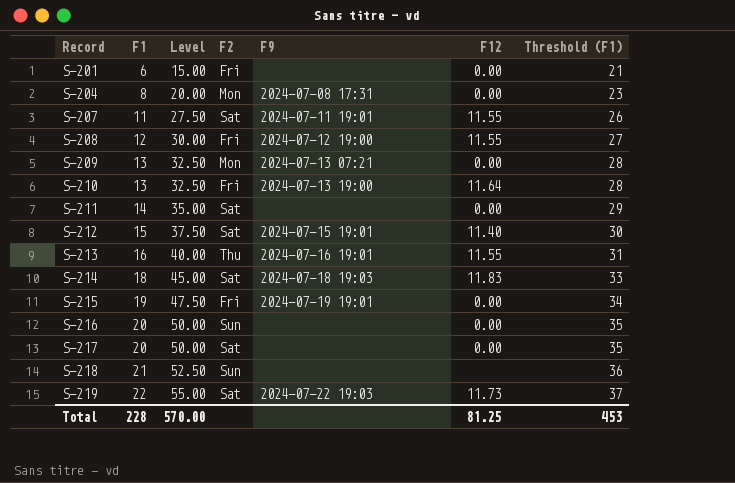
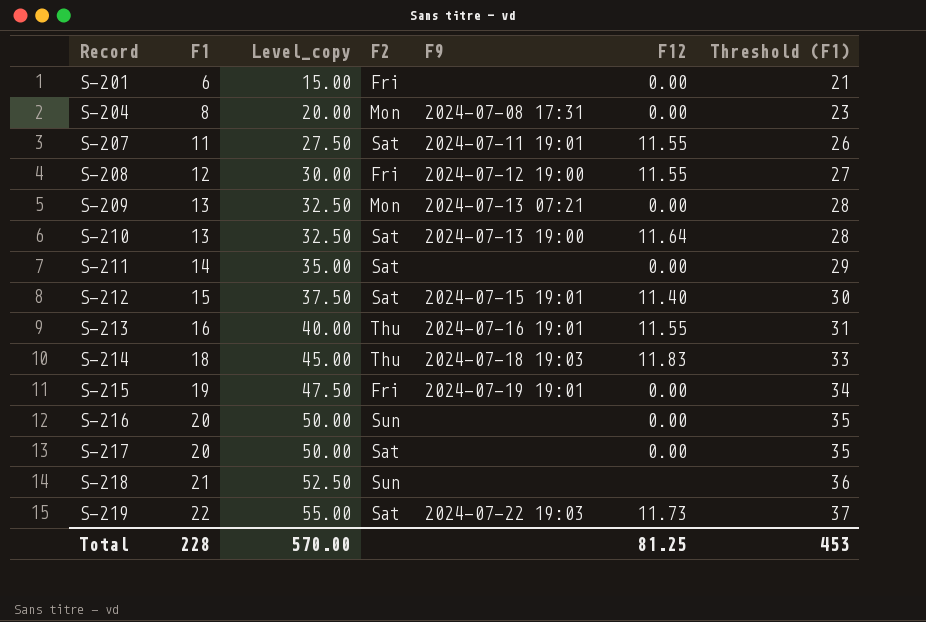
column name: Level -> Level_copy
S-210 | F2: Fri -> Sat
S-214 | F2: Sat -> Thu

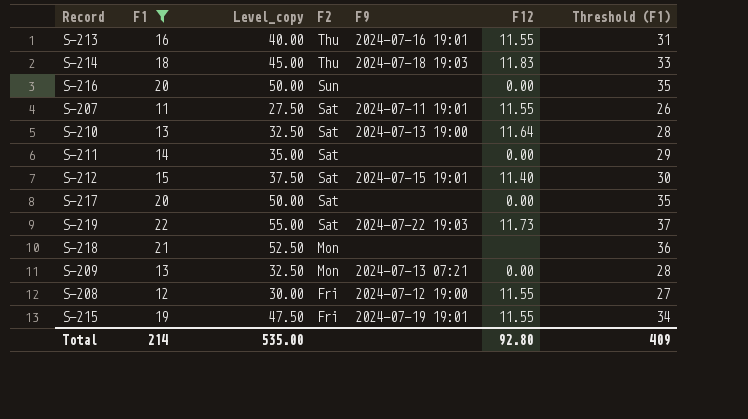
filter: none -> F1 >= 11
row order: Record ascending -> F2 descending
S-218 | F2: Sun -> Mon
S-215 | F12: 0.00 -> 11.55
Total | F1: 228 -> 214
Total | Level_copy: 570.00 -> 535.00
Total | F12: 81.25 -> 92.80
Total | Threshold (F1): 453 -> 409

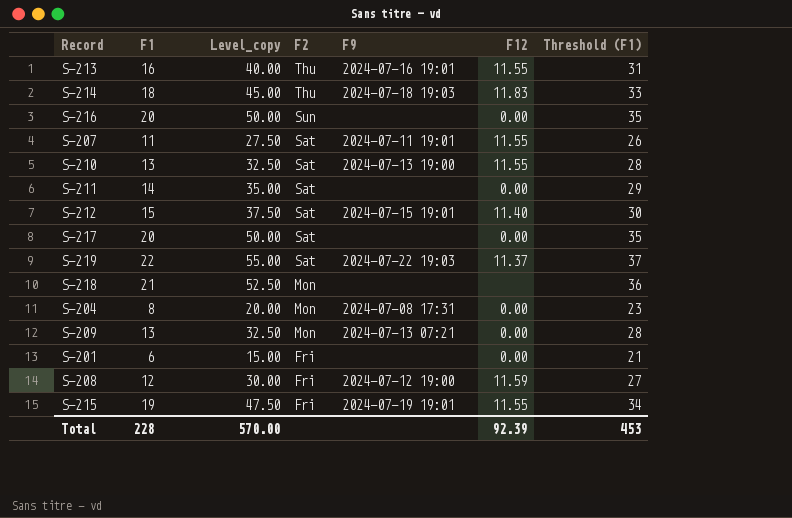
filter: F1 >= 11 -> none
S-210 | F12: 11.64 -> 11.55
S-219 | F12: 11.73 -> 11.37
S-208 | F12: 11.55 -> 11.59
Total | F1: 214 -> 228
Total | Level_copy: 535.00 -> 570.00
Total | F12: 92.80 -> 92.39
Total | Threshold (F1): 409 -> 453

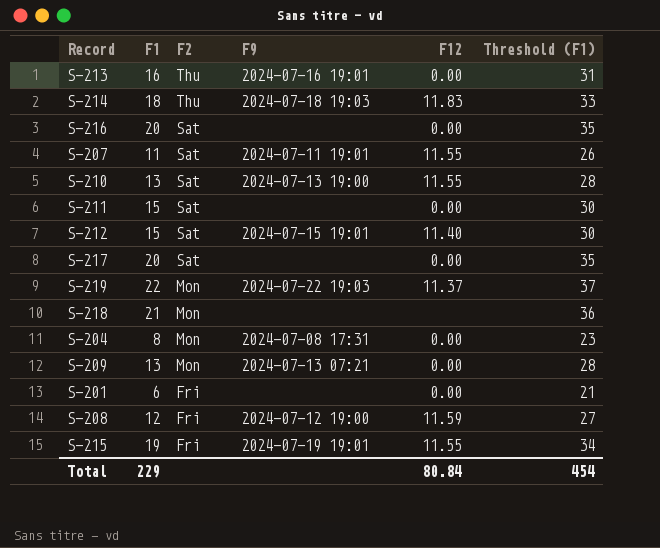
column Level_copy | formula: [F1] * 2.5 -> none
S-213 | F12: 11.55 -> 0.00
S-216 | F2: Sun -> Sat
S-211 | F1: 14 -> 15
S-211 | Threshold (F1): 29 -> 30
S-219 | F2: Sat -> Mon
Total | F1: 228 -> 229
Total | F12: 92.39 -> 80.84
Total | Threshold (F1): 453 -> 454

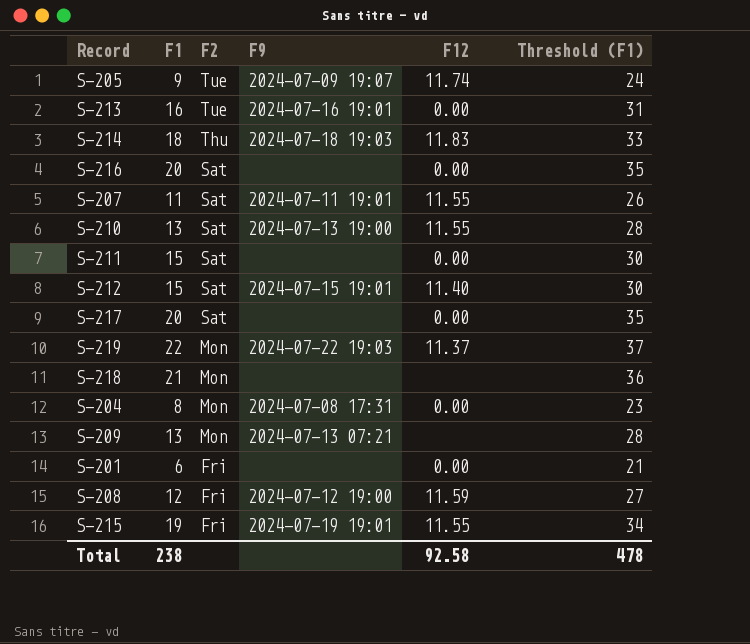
row S-205: none -> 9 | Tue | 2024-07-09 19:07 | 11.74 | 24
S-213 | F2: Thu -> Tue
S-209 | F12: 0.00 -> none
Total | F1: 229 -> 238
Total | F12: 80.84 -> 92.58
Total | Threshold (F1): 454 -> 478

